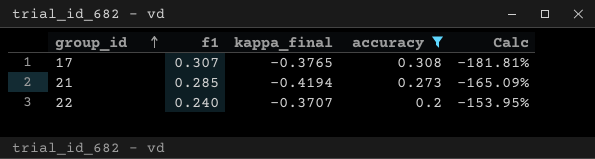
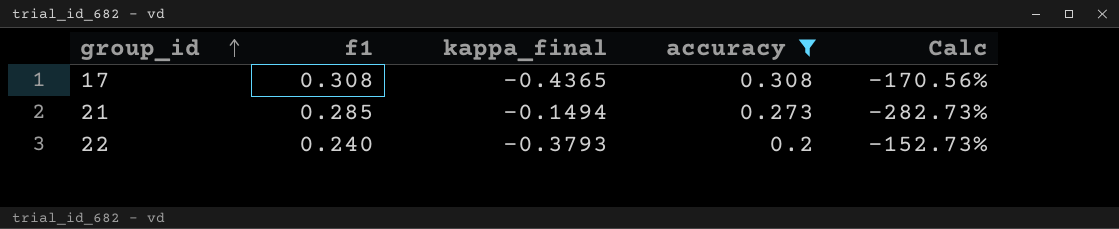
17 | f1: 0.307 -> 0.308
17 | kappa_final: -0.3765 -> -0.4365
17 | Calc: -181.81% -> -170.56%
21 | kappa_final: -0.4194 -> -0.1494
21 | Calc: -165.09% -> -282.73%
22 | kappa_final: -0.3707 -> -0.3793
22 | Calc: -153.95% -> -152.73%

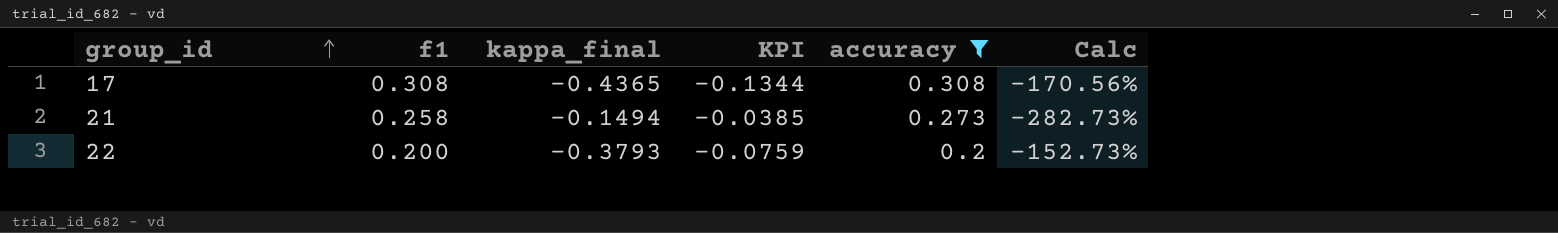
column KPI | formula: none -> [f1] * [kappa_final]
21 | f1: 0.285 -> 0.258
22 | f1: 0.240 -> 0.200

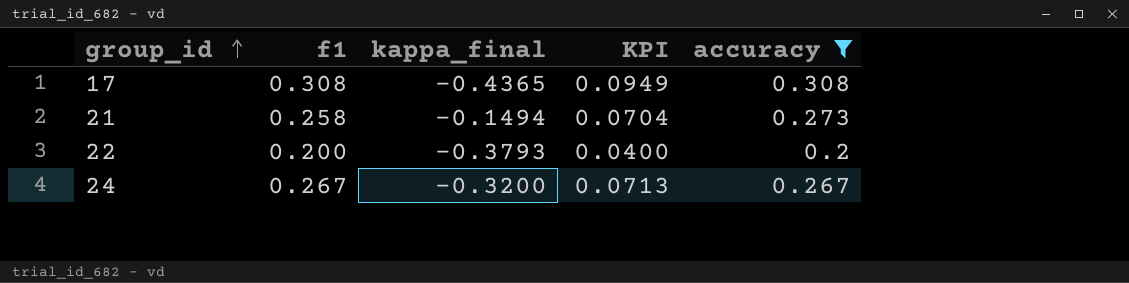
column Calc | formula: ([accuracy] - [kappa_final]) / [kappa_final] -> none
column KPI | formula: [f1] * [kappa_final] -> [f1] * [accuracy]
row 24: none -> 0.267 | -0.3200 | 0.0713 | 0.267

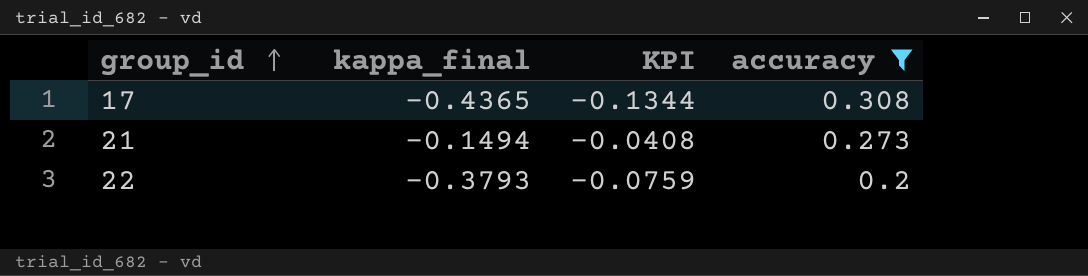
column f1 | position: 2 -> none
column KPI | formula: [f1] * [accuracy] -> [kappa_final] * [accuracy]
row 24: 0.267 | -0.3200 | 0.0713 | 0.267 -> none

